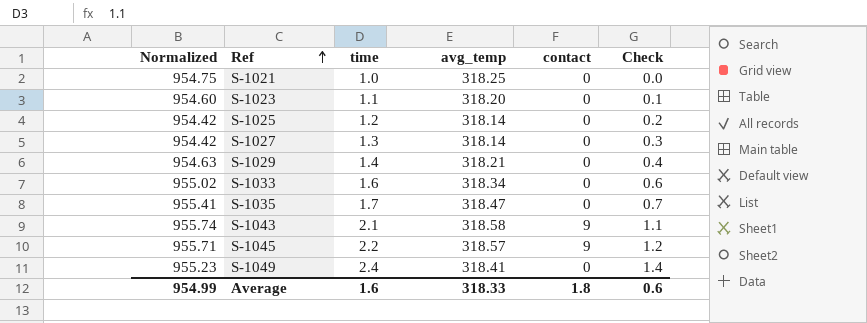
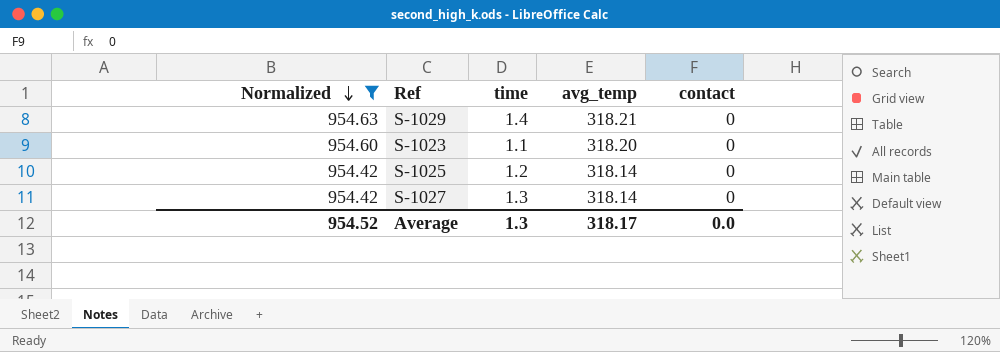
filter: none -> Normalized <= 954.63
row order: Ref ascending -> Normalized descending
column Check | formula: [time] - 1 -> none
Average | Normalized: 954.99 -> 954.52
Average | time: 1.6 -> 1.3
Average | avg_temp: 318.33 -> 318.17
Average | contact: 1.8 -> 0.0

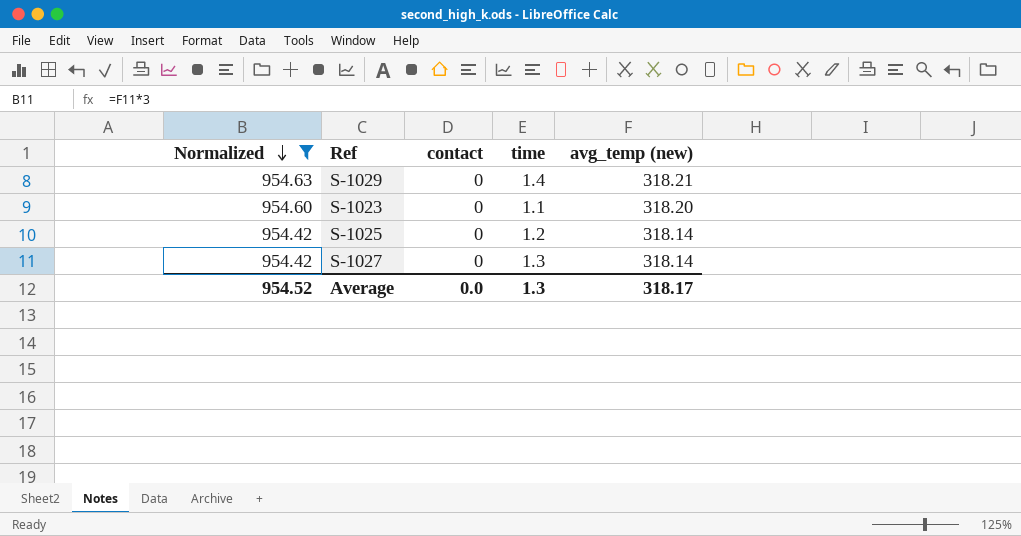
column contact | position: 5 -> 3
column name: avg_temp -> avg_temp (new)

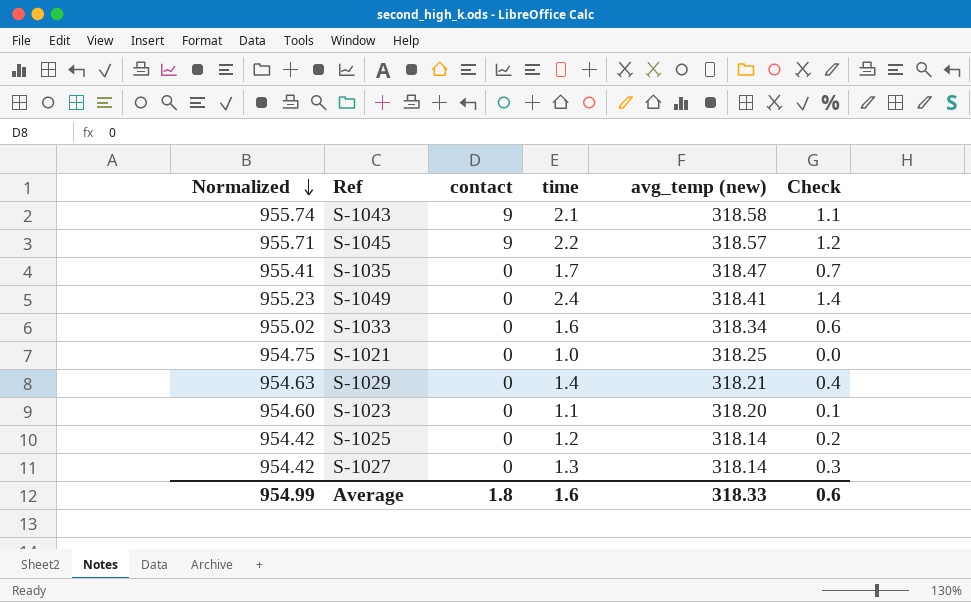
filter: Normalized <= 954.63 -> none
column Check | formula: none -> [time] - 1
Average | Normalized: 954.52 -> 954.99
Average | contact: 0.0 -> 1.8
Average | time: 1.3 -> 1.6
Average | avg_temp (new): 318.17 -> 318.33

